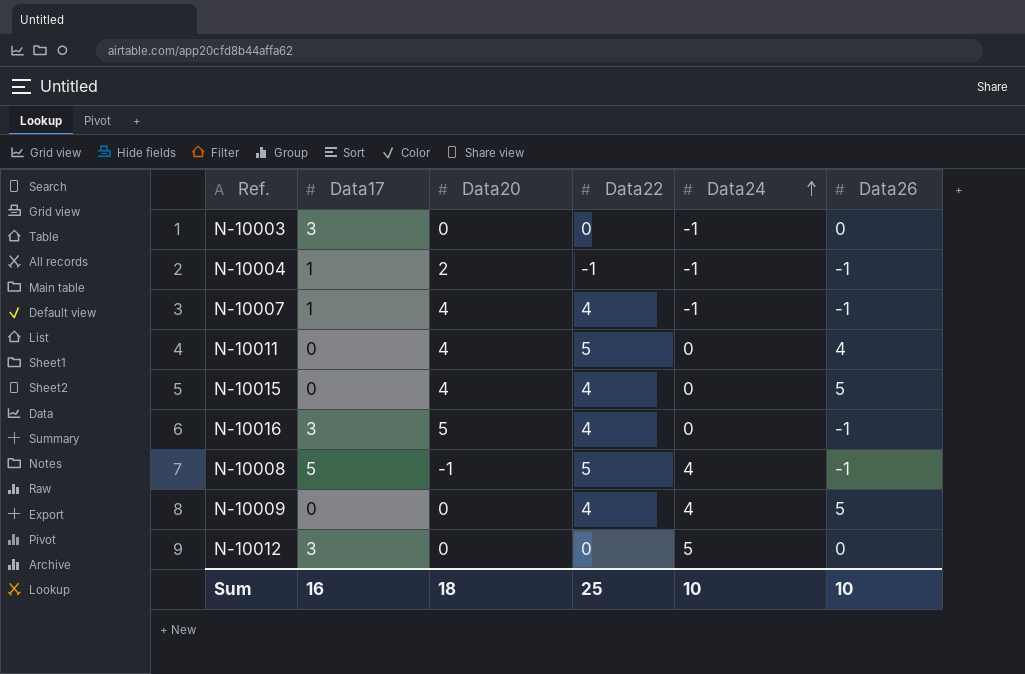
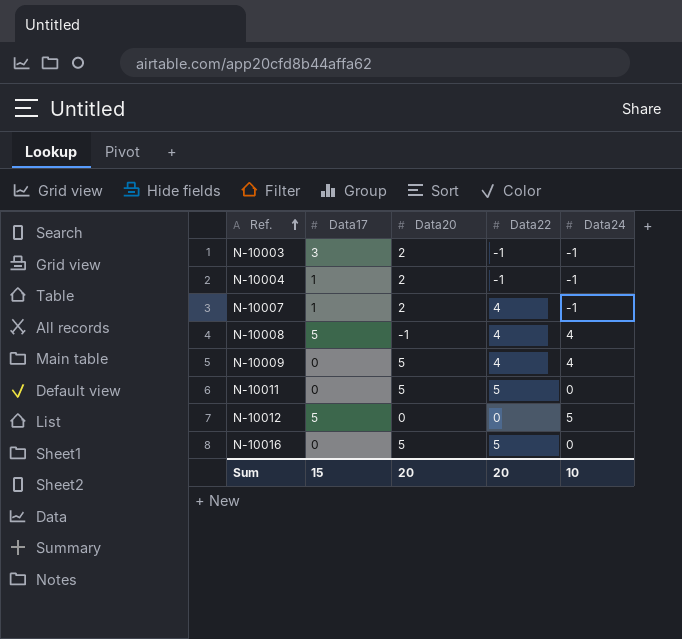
row order: Data24 ascending -> Ref. ascending
column Data26 | position: 6 -> none
row N-10015: 0 | 4 | 4 | 0 | 5 -> none
N-10003 | Data20: 0 -> 2
N-10003 | Data22: 0 -> -1
N-10007 | Data20: 4 -> 2
N-10008 | Data22: 5 -> 4
N-10009 | Data20: 0 -> 5
N-10011 | Data20: 4 -> 5
N-10012 | Data17: 3 -> 5
N-10016 | Data17: 3 -> 0
N-10016 | Data22: 4 -> 5
Sum | Data17: 16 -> 15
Sum | Data20: 18 -> 20
Sum | Data22: 25 -> 20

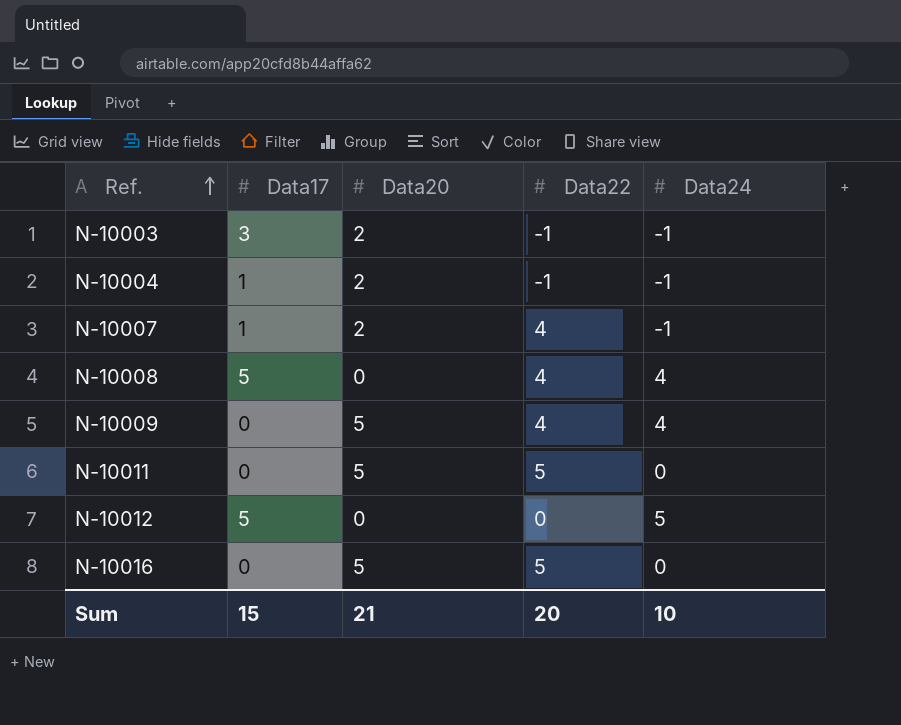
N-10008 | Data20: -1 -> 0
Sum | Data20: 20 -> 21

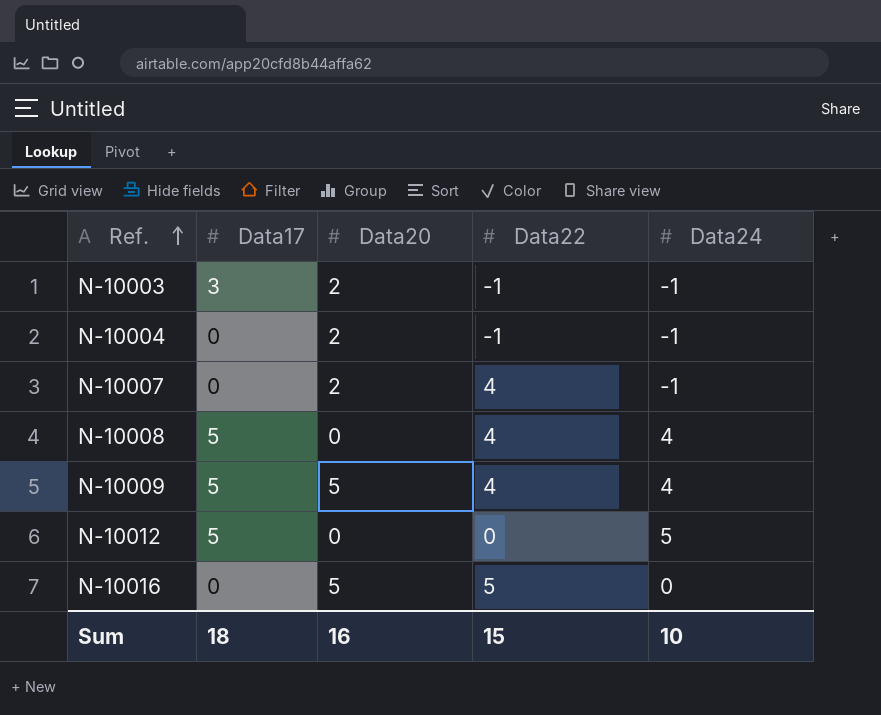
row N-10011: 0 | 5 | 5 | 0 -> none
N-10004 | Data17: 1 -> 0
N-10007 | Data17: 1 -> 0
N-10009 | Data17: 0 -> 5
Sum | Data17: 15 -> 18
Sum | Data20: 21 -> 16
Sum | Data22: 20 -> 15

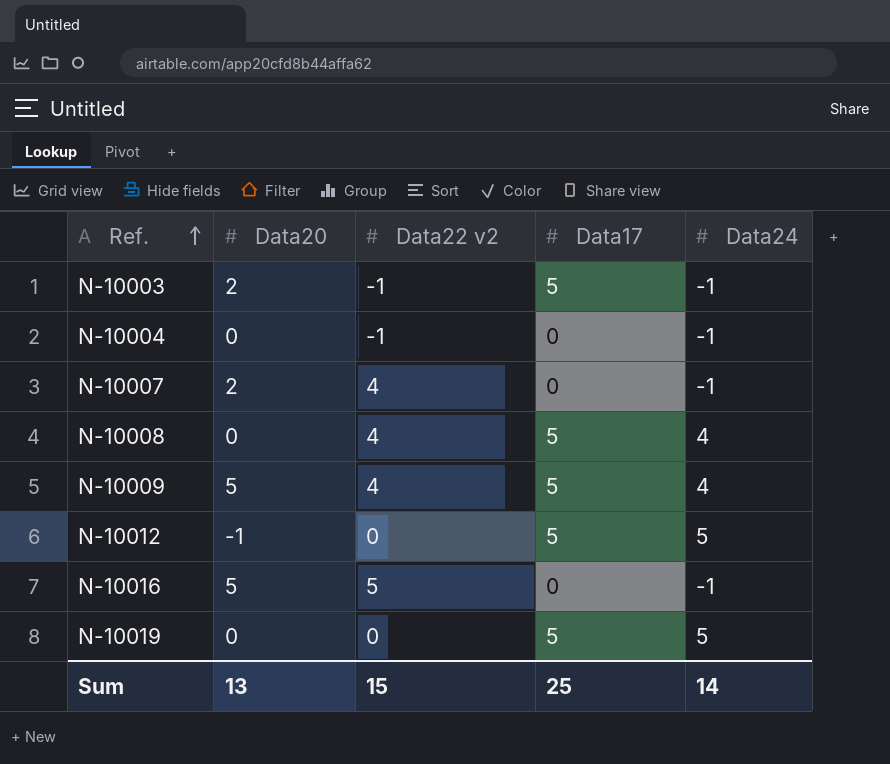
column name: Data22 -> Data22 v2
column Data17 | position: 2 -> 4
N-10003 | Data17: 3 -> 5
N-10004 | Data20: 2 -> 0
N-10012 | Data20: 0 -> -1
N-10016 | Data24: 0 -> -1
row N-10019: none -> 0 | 0 | 5 | 5
Sum | Data20: 16 -> 13
Sum | Data17: 18 -> 25
Sum | Data24: 10 -> 14

